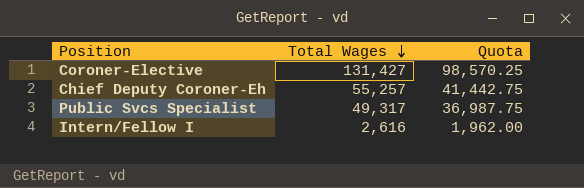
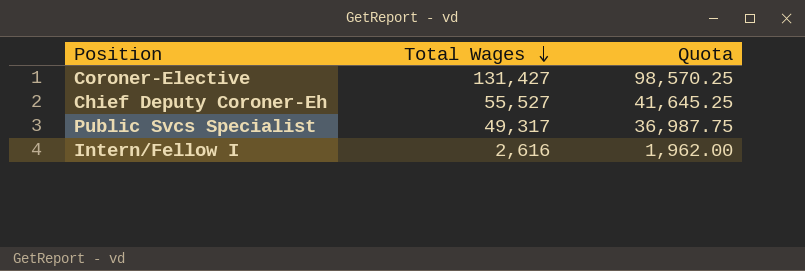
Chief Deputy Coroner-Eh | Total Wages: 55,257 -> 55,527
Chief Deputy Coroner-Eh | Quota: 41,442.75 -> 41,645.25

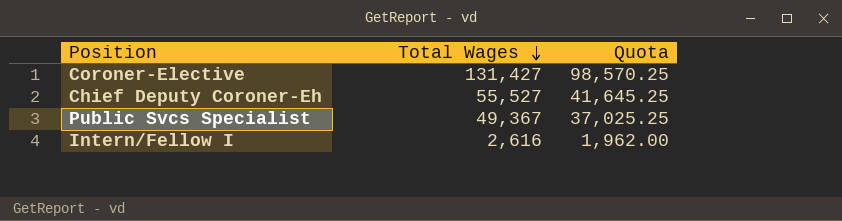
Public Svcs Specialist | Total Wages: 49,317 -> 49,367
Public Svcs Specialist | Quota: 36,987.75 -> 37,025.25

